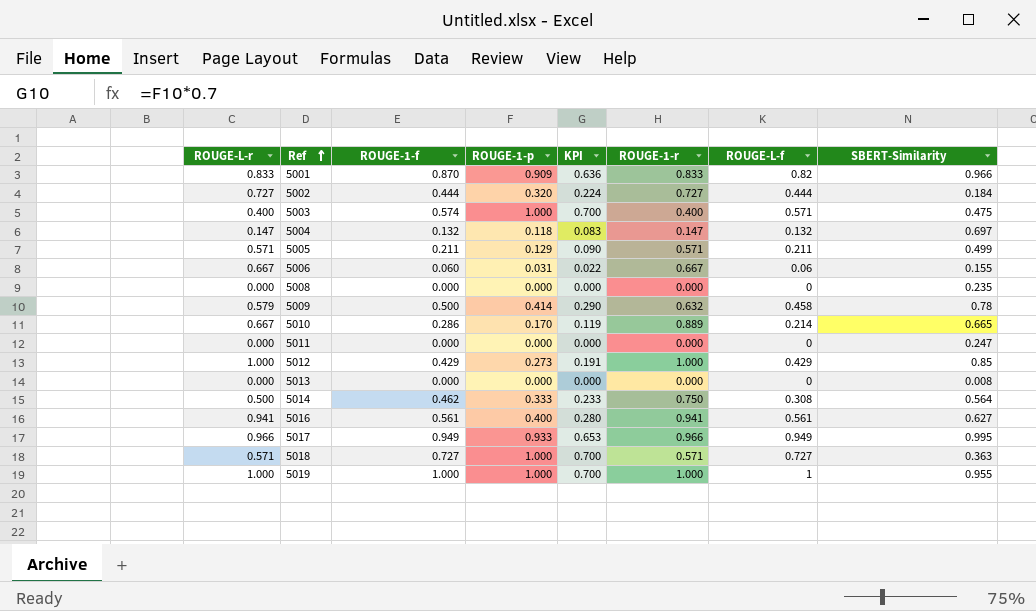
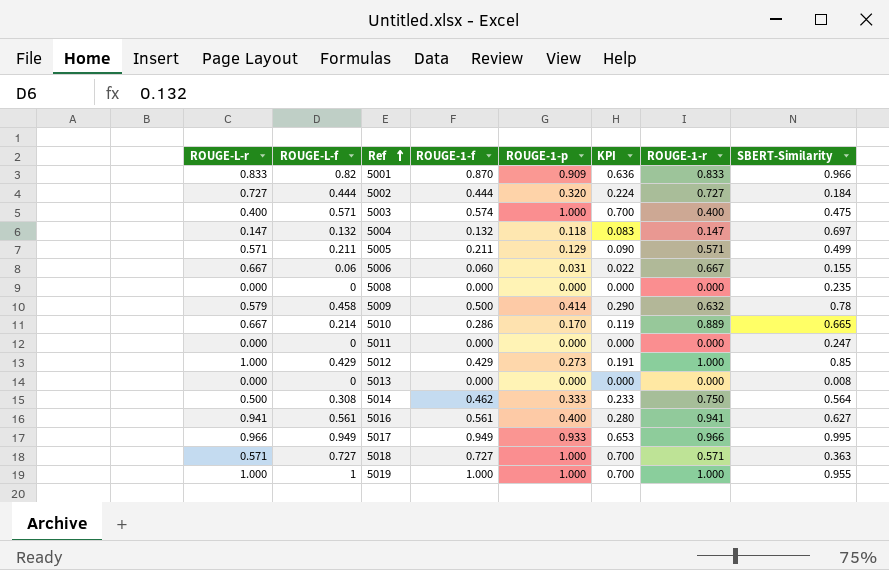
column ROUGE-L-f | position: 7 -> 2

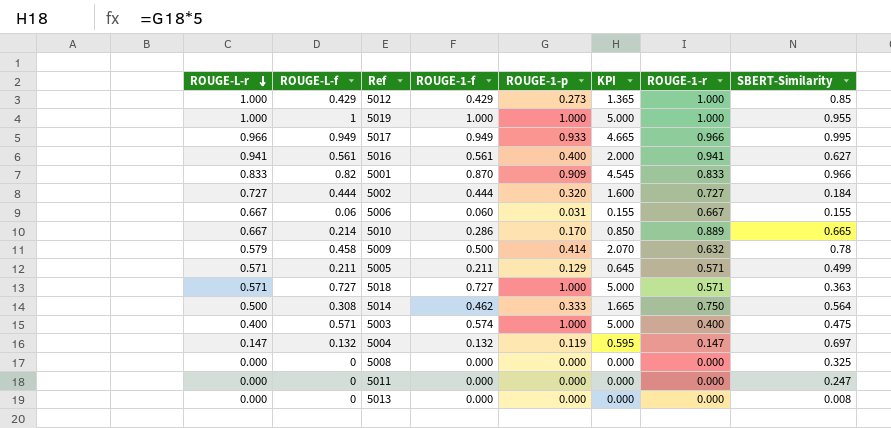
row order: Ref ascending -> ROUGE-L-r descending
column KPI | formula: [ROUGE-1-p] * 0.7 -> [ROUGE-1-p] * 5
5004 | ROUGE-1-p: 0.118 -> 0.119
5008 | SBERT-Similarity: 0.235 -> 0.325

